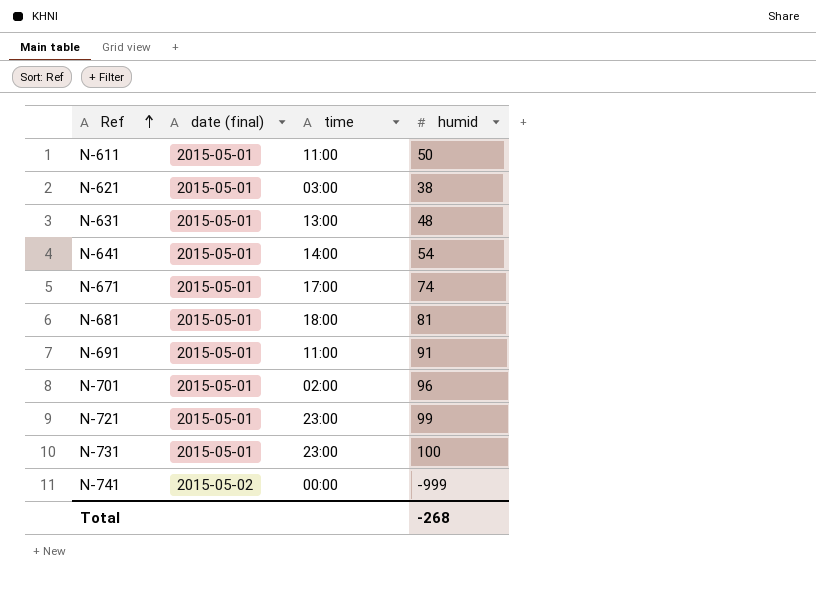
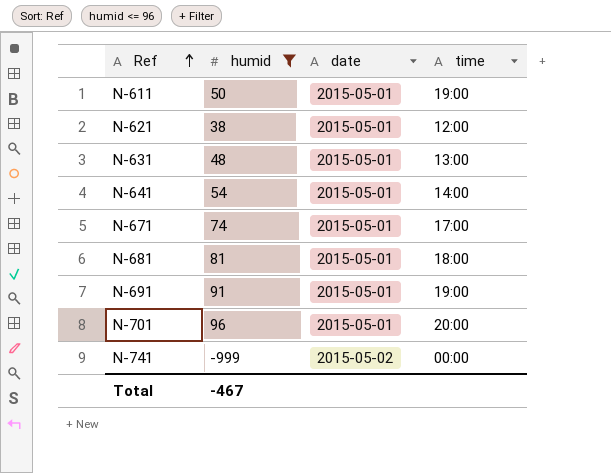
filter: none -> humid <= 96
column humid | position: 4 -> 2
column name: date (final) -> date
N-611 | time: 11:00 -> 19:00
N-621 | time: 03:00 -> 12:00
N-691 | time: 11:00 -> 19:00
N-701 | time: 02:00 -> 20:00
Total | humid: -268 -> -467

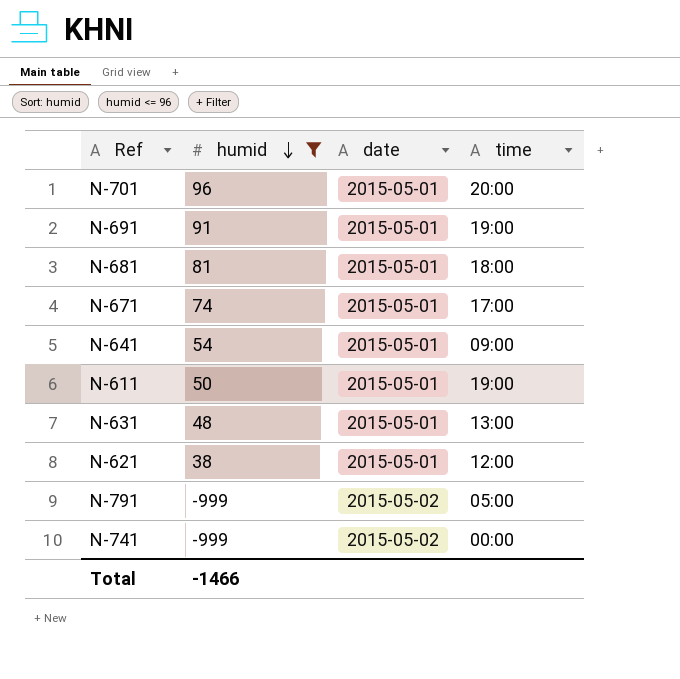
row order: Ref ascending -> humid descending
N-641 | time: 14:00 -> 09:00
row N-791: none -> -999 | 2015-05-02 | 05:00
Total | humid: -467 -> -1466

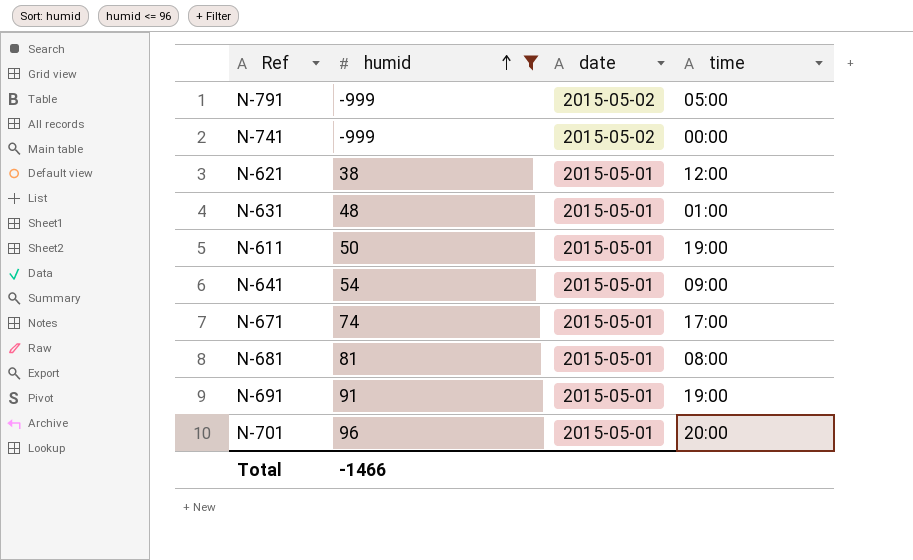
row order: humid descending -> humid ascending
N-631 | time: 13:00 -> 01:00
N-681 | time: 18:00 -> 08:00

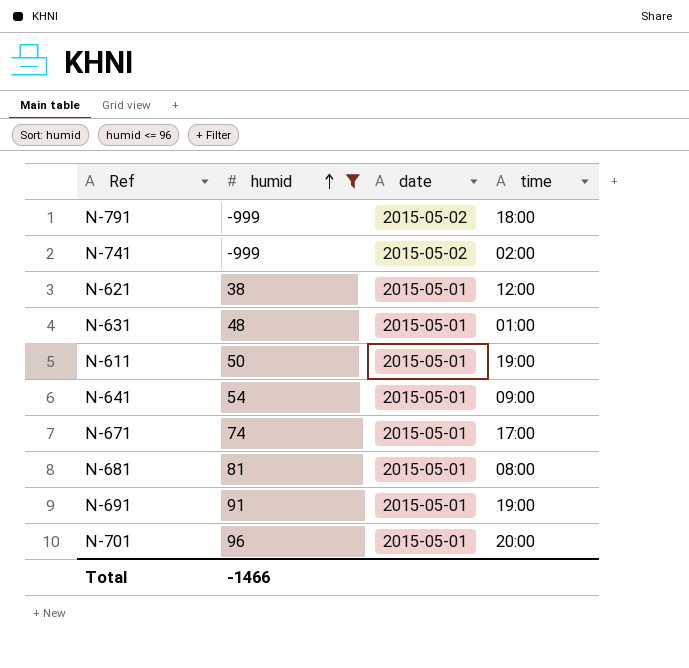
N-791 | time: 05:00 -> 18:00
N-741 | time: 00:00 -> 02:00

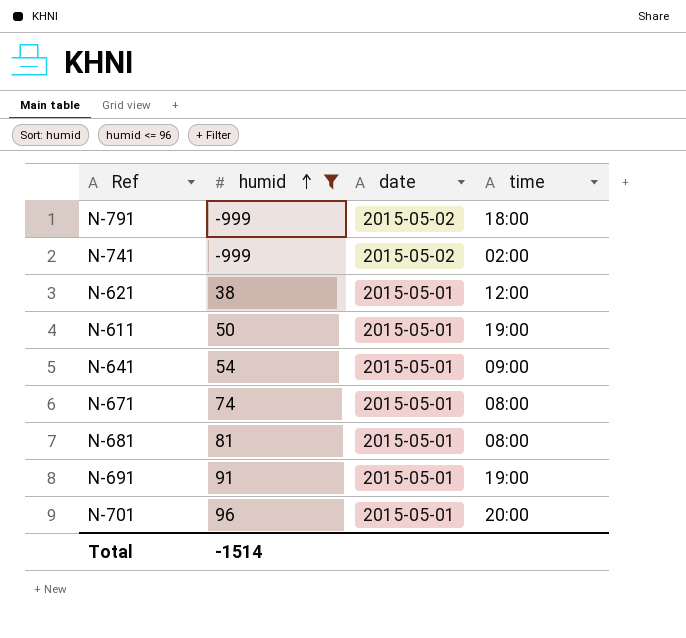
row N-631: 48 | 2015-05-01 | 01:00 -> none
N-671 | time: 17:00 -> 08:00
Total | humid: -1466 -> -1514

